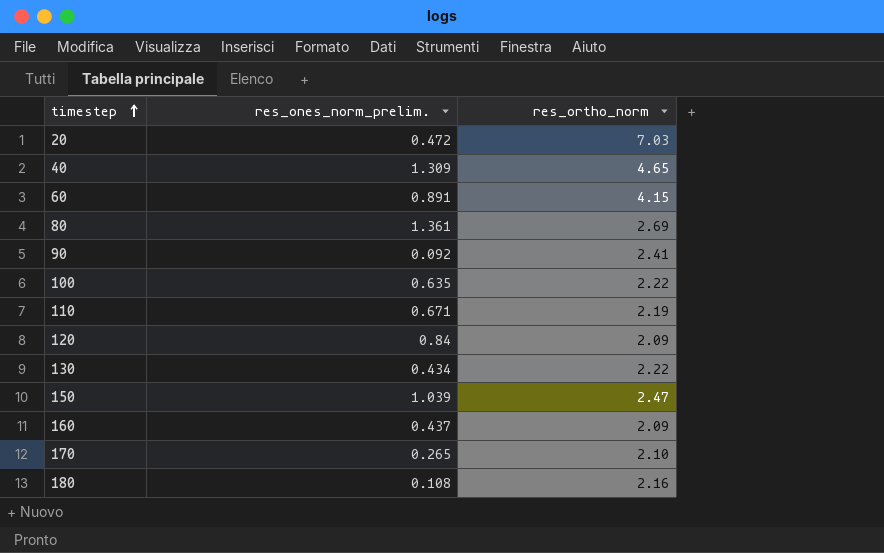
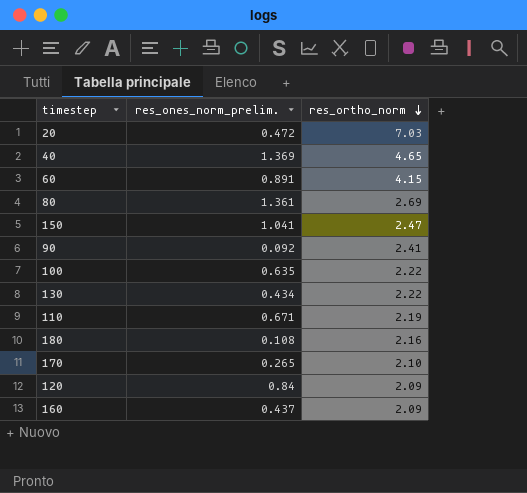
row order: timestep ascending -> res_ortho_norm descending
40 | res_ones_norm_prelim.: 1.309 -> 1.369
150 | res_ones_norm_prelim.: 1.039 -> 1.041

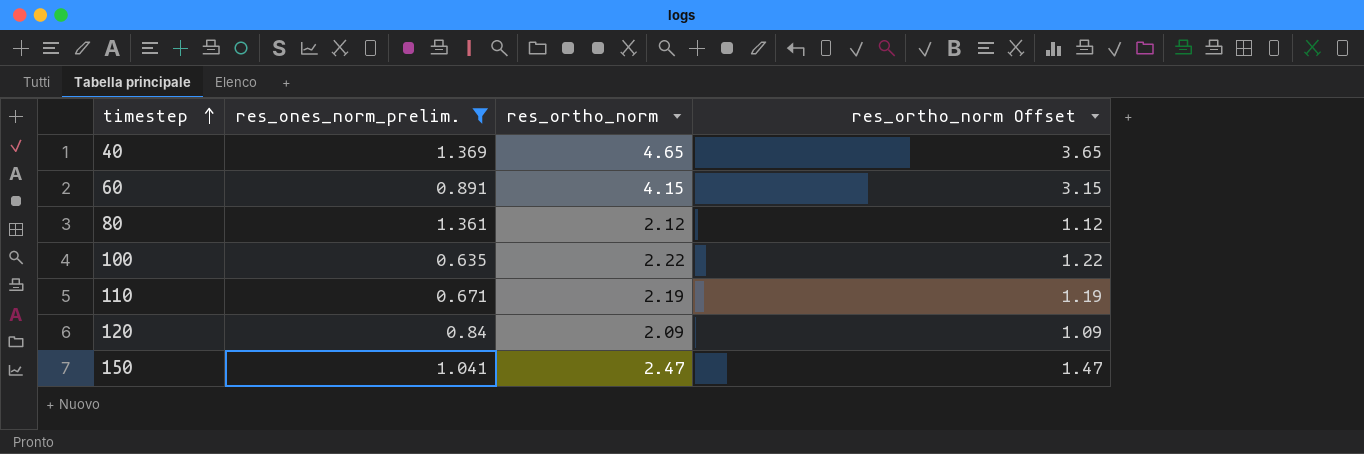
filter: none -> res_ones_norm_prelim. >= 0.635
row order: res_ortho_norm descending -> timestep ascending
column res_ortho_norm Offset | formula: none -> [res_ortho_norm] - 1
80 | res_ortho_norm: 2.69 -> 2.12

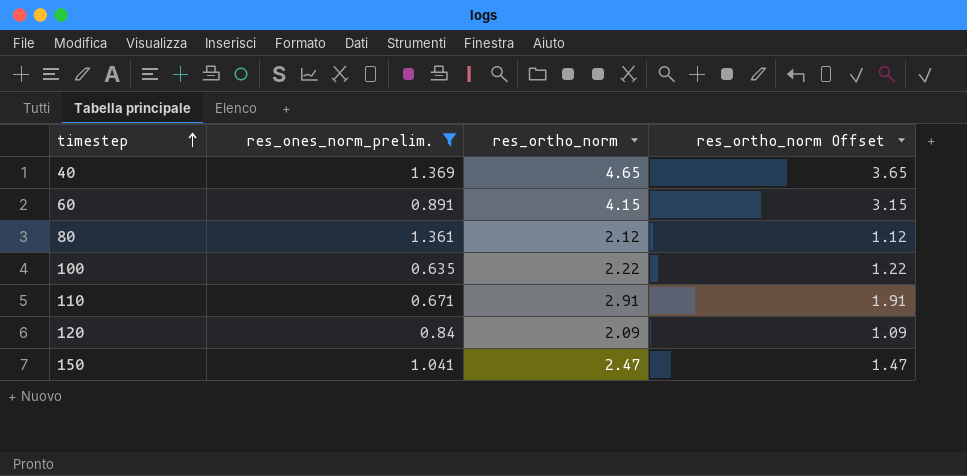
110 | res_ortho_norm: 2.19 -> 2.91
110 | res_ortho_norm Offset: 1.19 -> 1.91

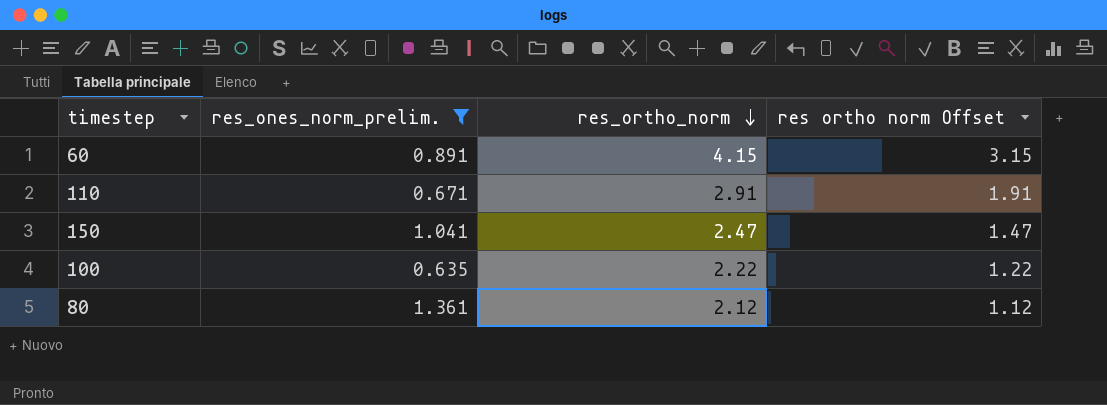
row order: timestep ascending -> res_ortho_norm descending
column name: res_ortho_norm Offset -> res ortho norm Offset
row 40: 1.369 | 4.65 | 3.65 -> none
row 120: 0.84 | 2.09 | 1.09 -> none

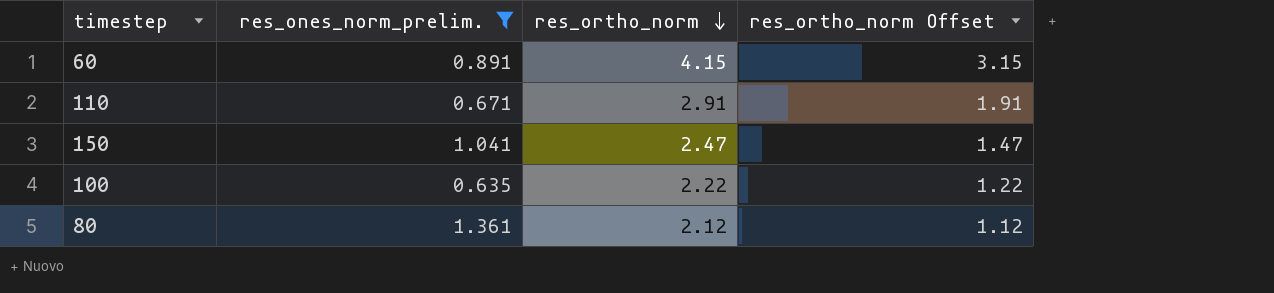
column name: res ortho norm Offset -> res_ortho_norm Offset

